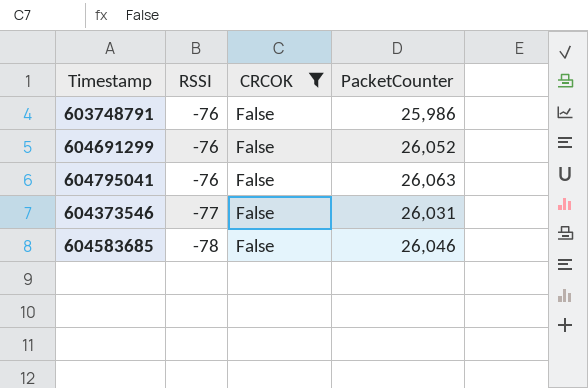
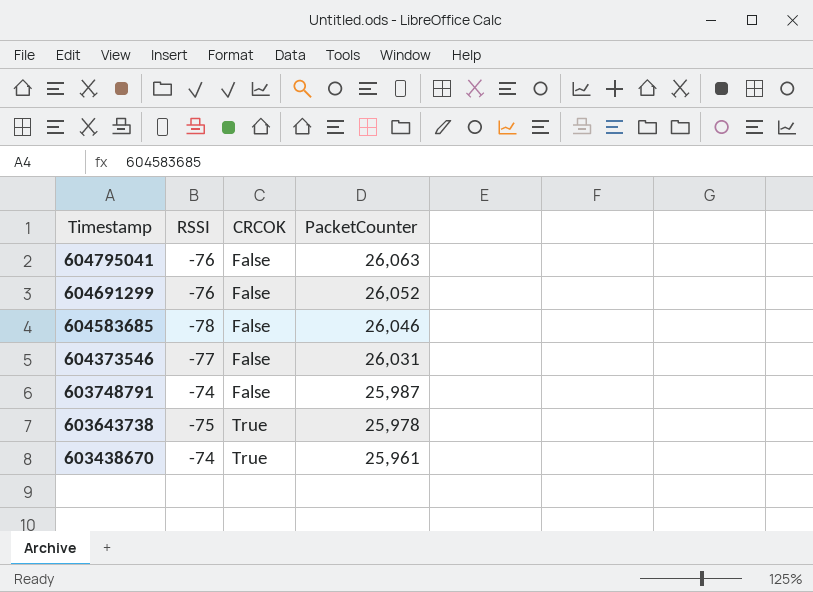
filter: CRCOK = False -> none
row order: RSSI descending -> Timestamp descending
603748791 | RSSI: -76 -> -74
603748791 | PacketCounter: 25,986 -> 25,987

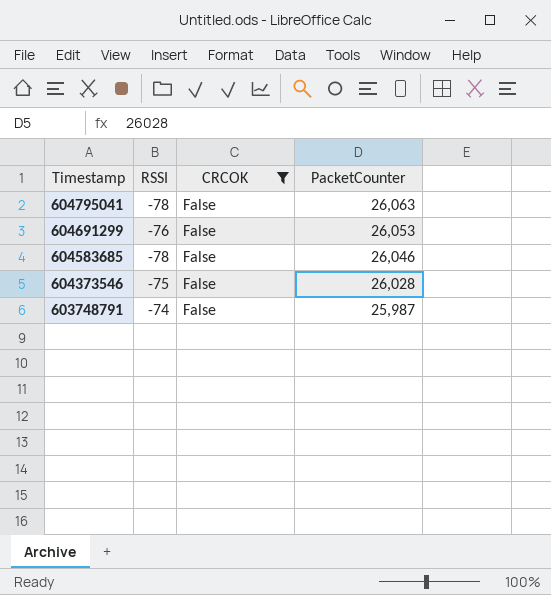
filter: none -> CRCOK = False
604795041 | RSSI: -76 -> -78
604691299 | PacketCounter: 26,052 -> 26,053
604373546 | RSSI: -77 -> -75
604373546 | PacketCounter: 26,031 -> 26,028

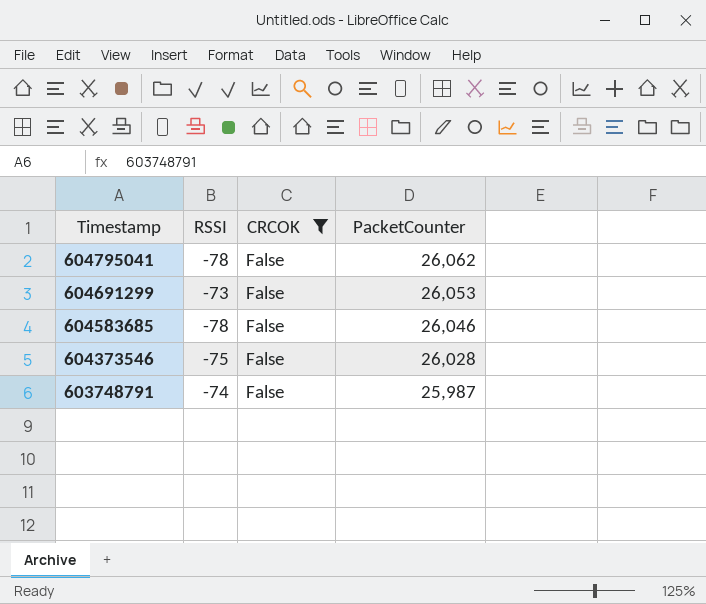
604795041 | PacketCounter: 26,063 -> 26,062
604691299 | RSSI: -76 -> -73

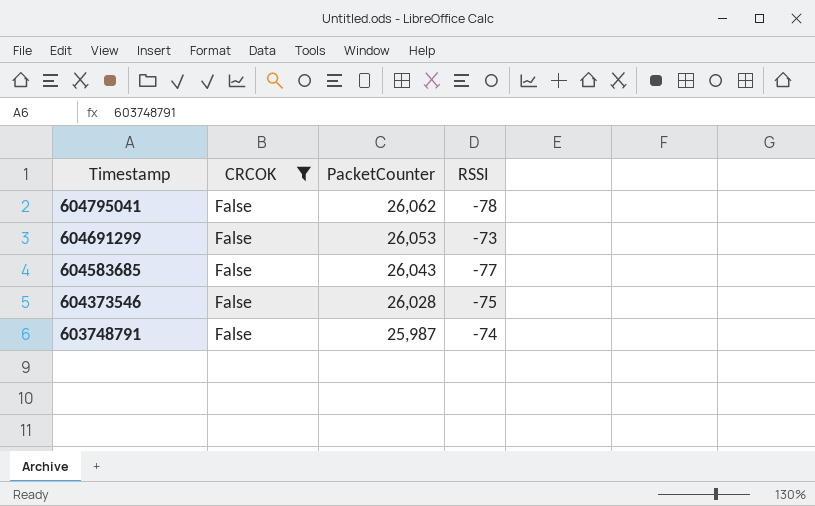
column RSSI | position: 2 -> 4
604583685 | PacketCounter: 26,046 -> 26,043
604583685 | RSSI: -78 -> -77

